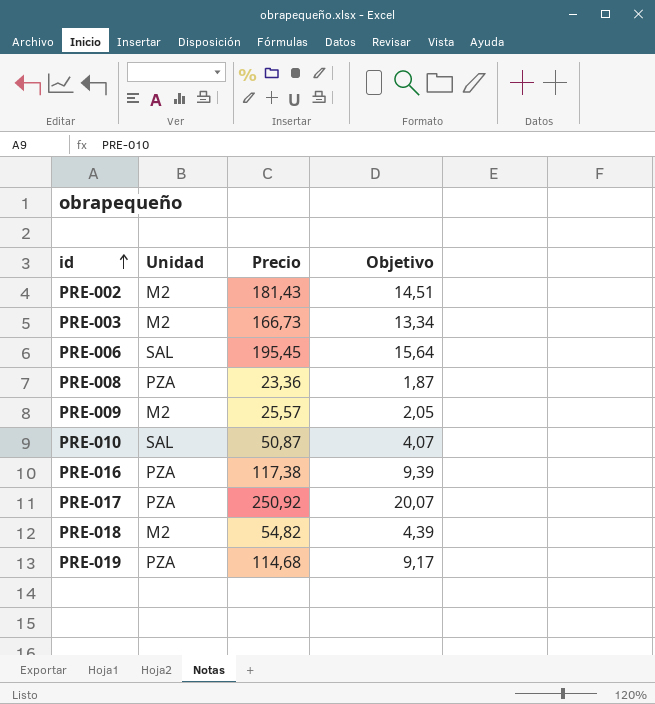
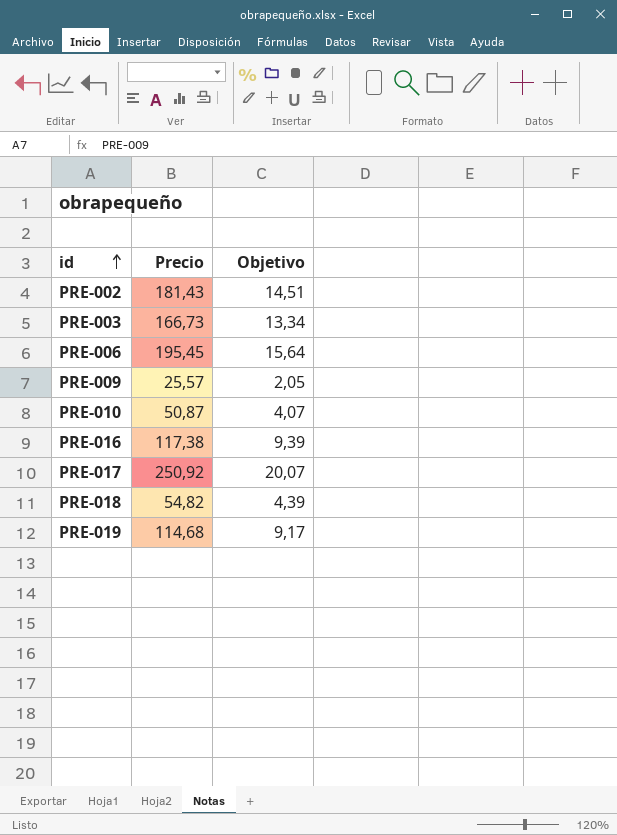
column Unidad | position: 2 -> none
row PRE-008: PZA | 23,36 | 1,87 -> none

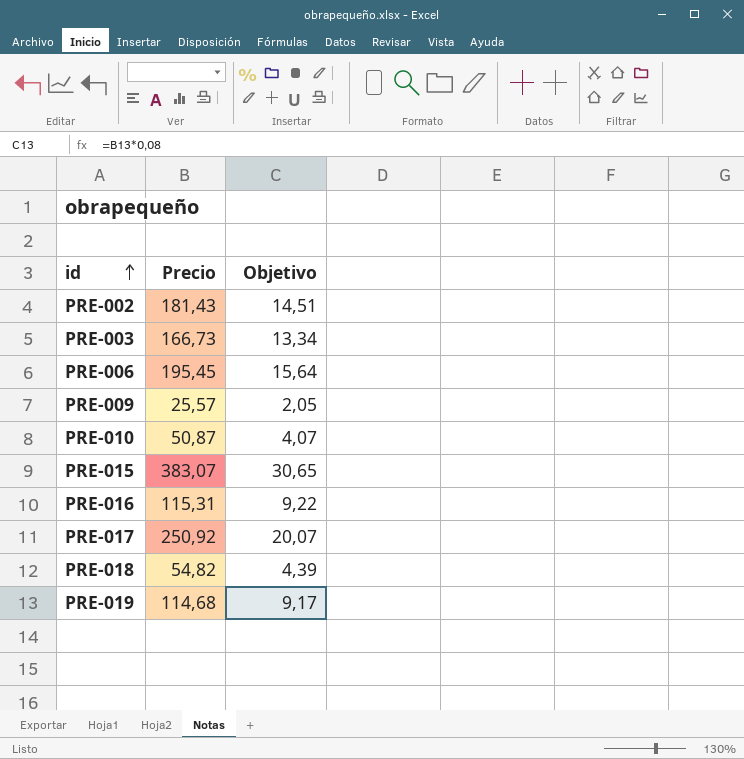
row PRE-015: none -> 383,07 | 30,65
PRE-016 | Precio: 117,38 -> 115,31
PRE-016 | Objetivo: 9,39 -> 9,22

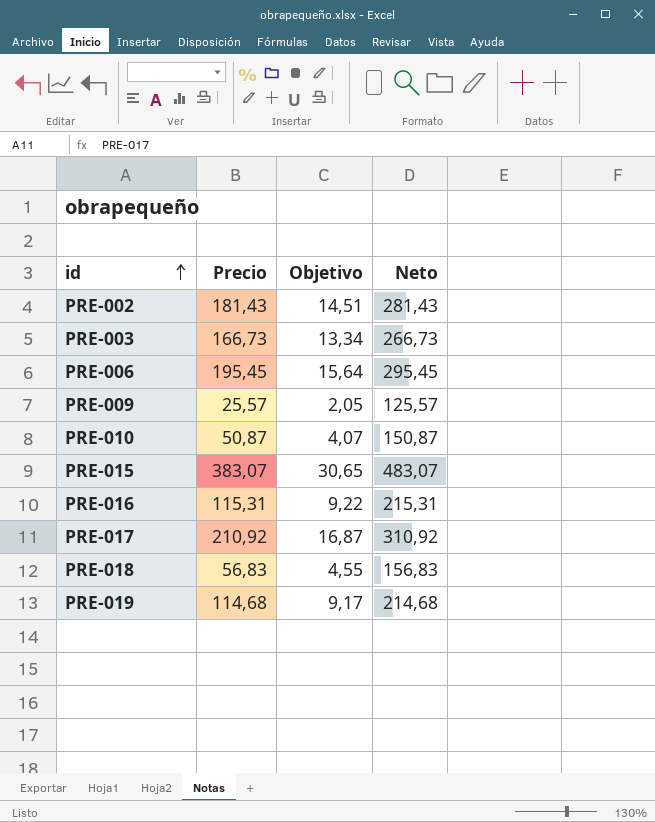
column Neto | formula: none -> [Precio] + 100
PRE-017 | Precio: 250,92 -> 210,92
PRE-017 | Objetivo: 20,07 -> 16,87
PRE-018 | Precio: 54,82 -> 56,83
PRE-018 | Objetivo: 4,39 -> 4,55

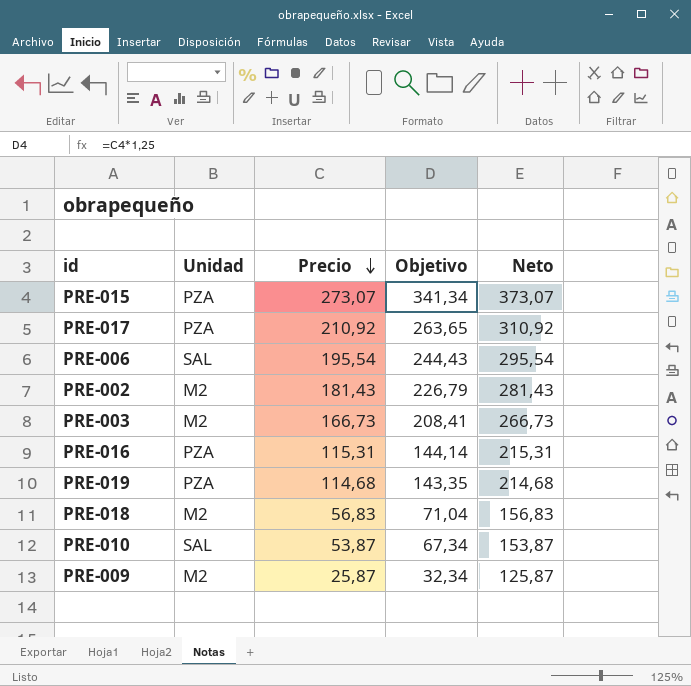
row order: id ascending -> Precio descending
column Unidad | position: none -> 2
column Objetivo | formula: [Precio] * 0,08 -> [Precio] * 1,25
PRE-015 | Precio: 383,07 -> 273,07
PRE-015 | Neto: 483,07 -> 373,07
PRE-006 | Precio: 195,45 -> 195,54
PRE-006 | Neto: 295,45 -> 295,54
PRE-010 | Precio: 50,87 -> 53,87
PRE-010 | Neto: 150,87 -> 153,87
PRE-009 | Precio: 25,57 -> 25,87
PRE-009 | Neto: 125,57 -> 125,87

